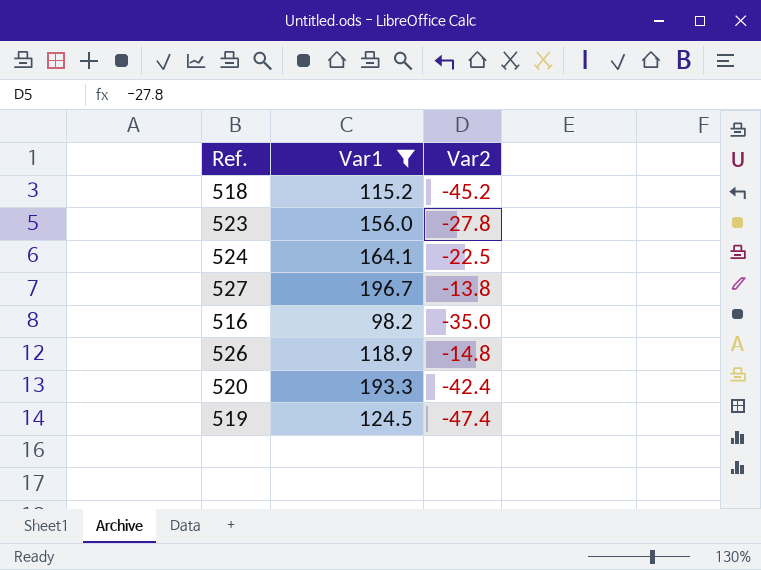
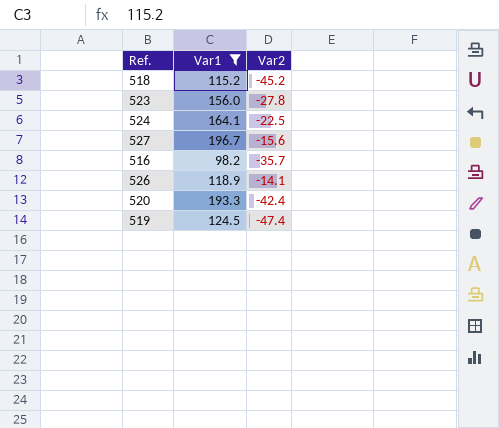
527 | Var2: -13.8 -> -15.6
516 | Var2: -35.0 -> -35.7
526 | Var2: -14.8 -> -14.1

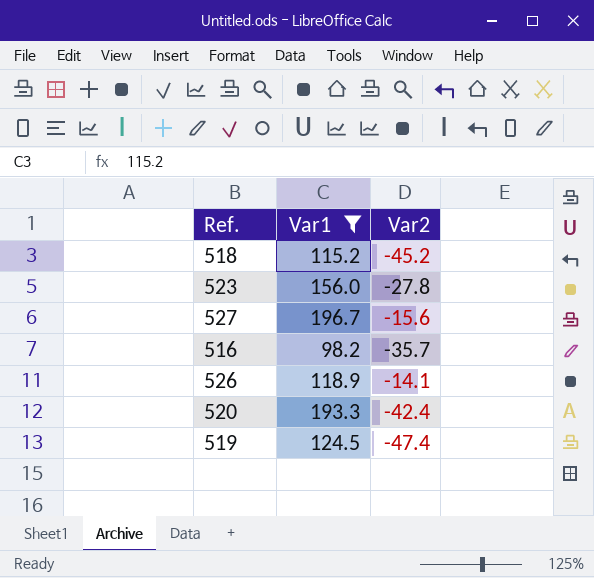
row 524: 164.1 | -22.5 -> none

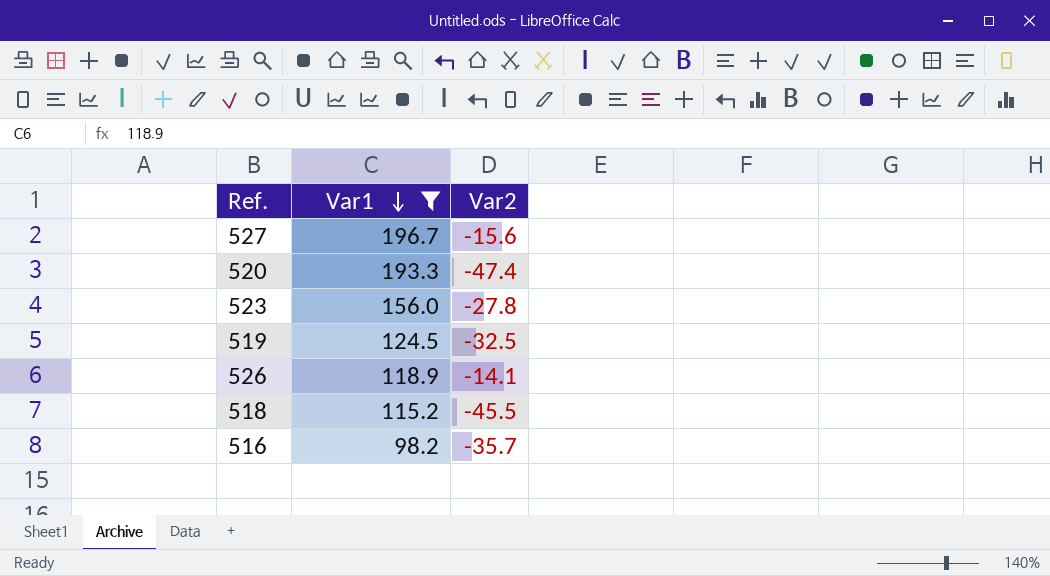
row order: none -> Var1 descending
520 | Var2: -42.4 -> -47.4
519 | Var2: -47.4 -> -32.5
518 | Var2: -45.2 -> -45.5

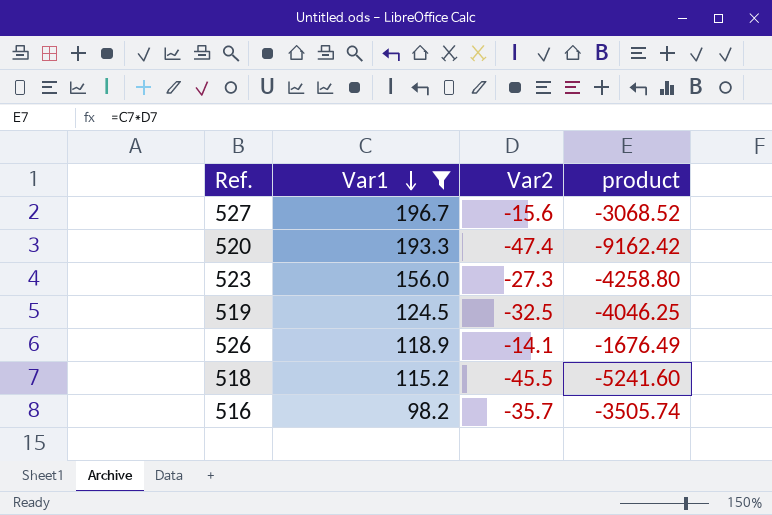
column product | formula: none -> [Var1] * [Var2]
523 | Var2: -27.8 -> -27.3

